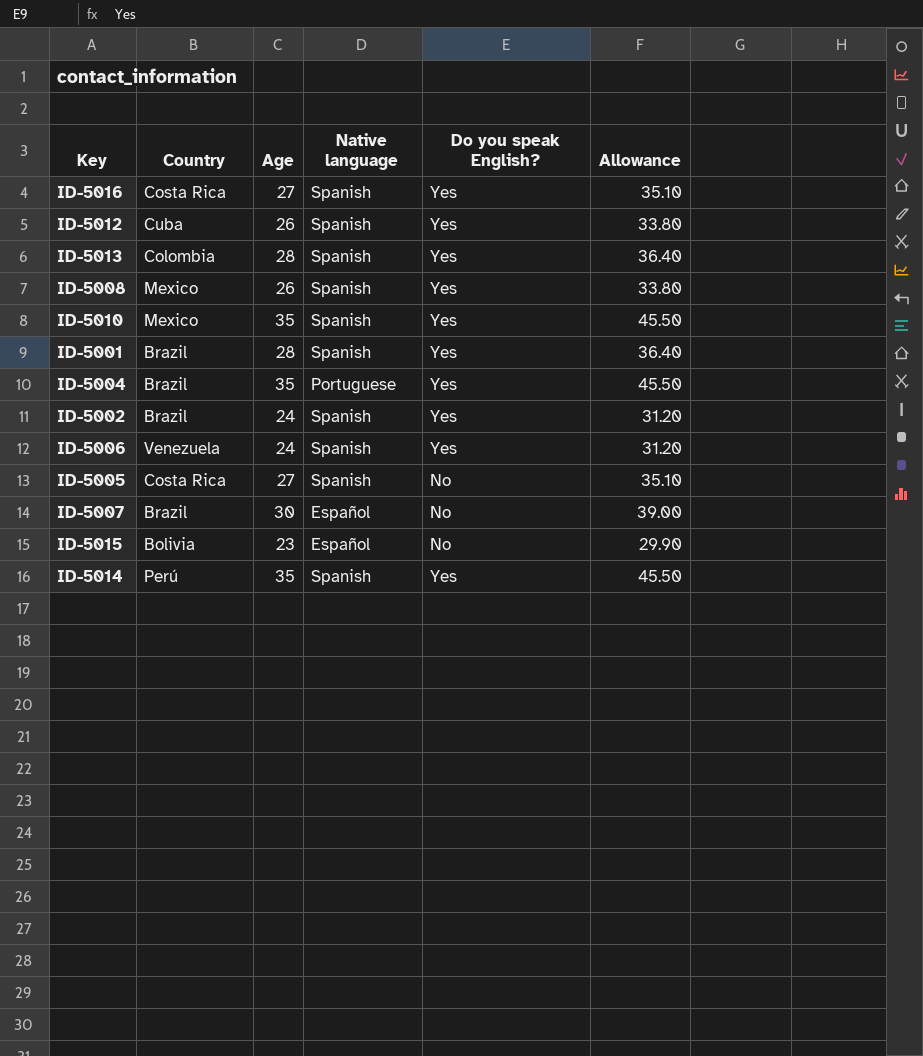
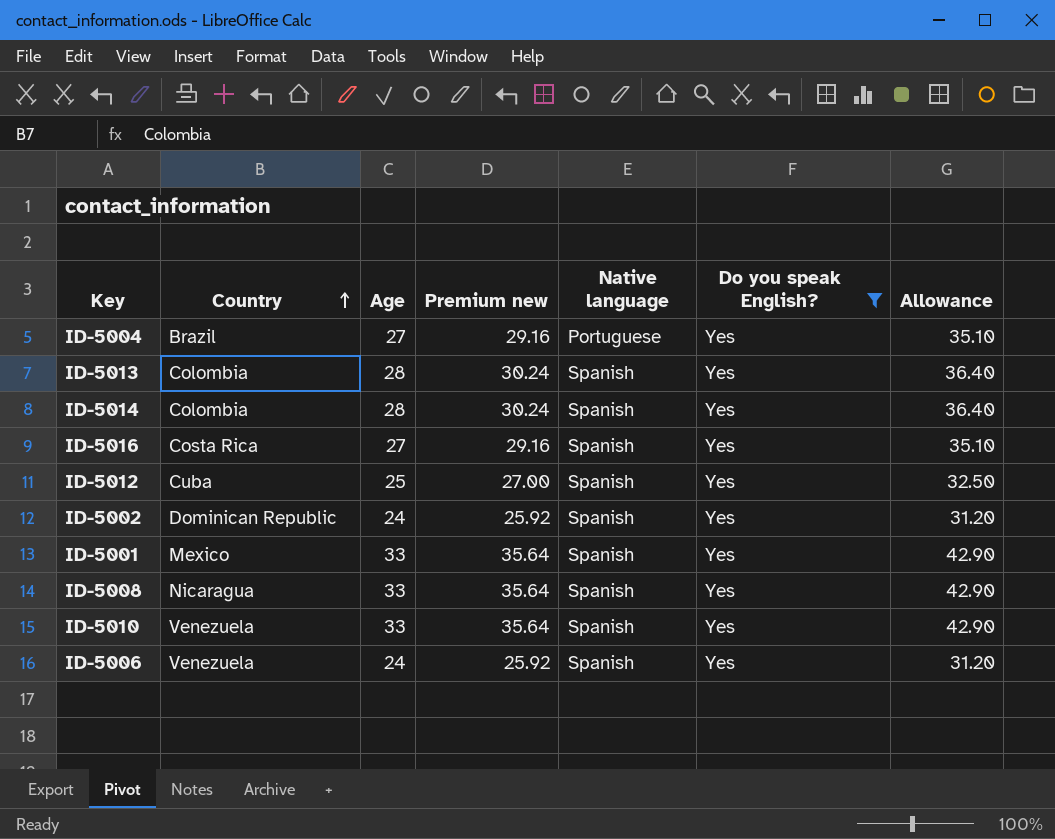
filter: none -> Do you speak English? = Yes
row order: none -> Country ascending
column Premium new | formula: none -> [Age] * 1.08
ID-5004 | Age: 35 -> 27
ID-5004 | Allowance: 45.50 -> 35.10
ID-5014 | Country: Perú -> Colombia
ID-5014 | Age: 35 -> 28
ID-5014 | Allowance: 45.50 -> 36.40
ID-5012 | Age: 26 -> 25
ID-5012 | Allowance: 33.80 -> 32.50
ID-5002 | Country: Brazil -> Dominican Republic
ID-5001 | Country: Brazil -> Mexico
ID-5001 | Age: 28 -> 33
ID-5001 | Allowance: 36.40 -> 42.90
ID-5008 | Country: Mexico -> Nicaragua
ID-5008 | Age: 26 -> 33
ID-5008 | Allowance: 33.80 -> 42.90
ID-5010 | Country: Mexico -> Venezuela
ID-5010 | Age: 35 -> 33
ID-5010 | Allowance: 45.50 -> 42.90

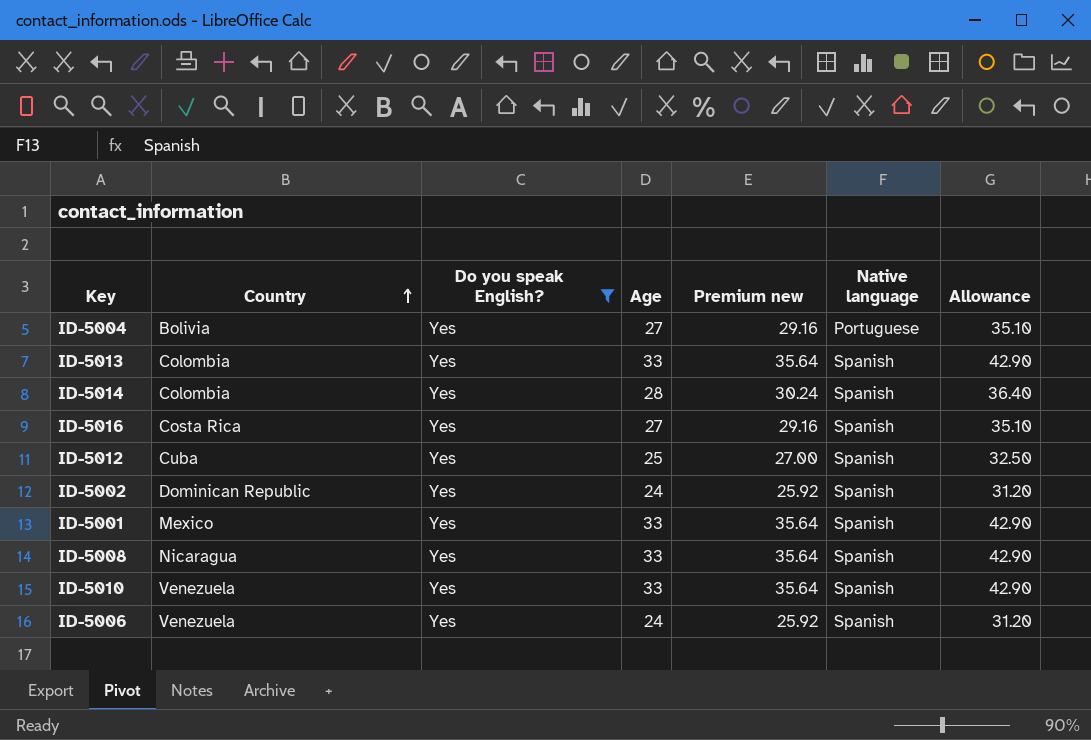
column Do you speak English? | position: 6 -> 3
ID-5004 | Country: Brazil -> Bolivia
ID-5013 | Age: 28 -> 33
ID-5013 | Premium new: 30.24 -> 35.64
ID-5013 | Allowance: 36.40 -> 42.90

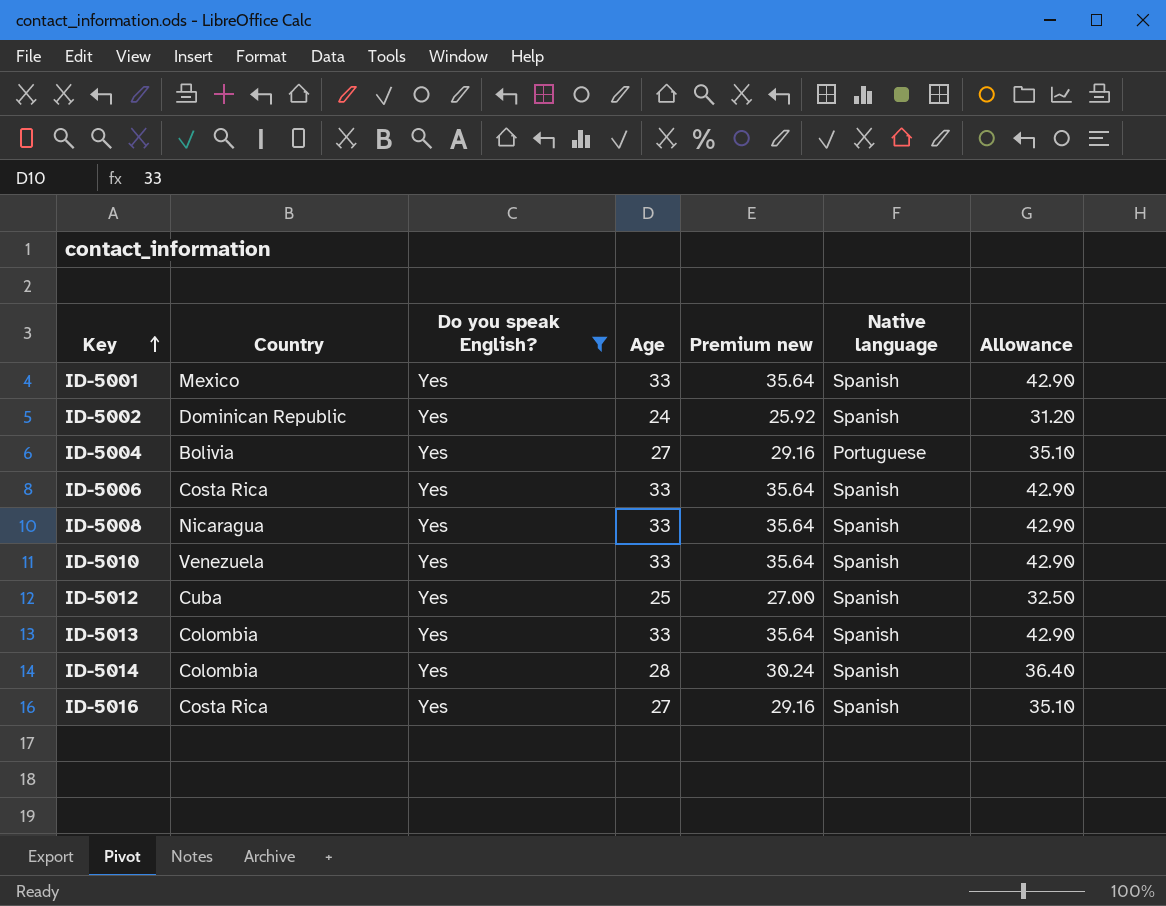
row order: Country ascending -> Key ascending
ID-5006 | Country: Venezuela -> Costa Rica
ID-5006 | Age: 24 -> 33
ID-5006 | Premium new: 25.92 -> 35.64
ID-5006 | Allowance: 31.20 -> 42.90

